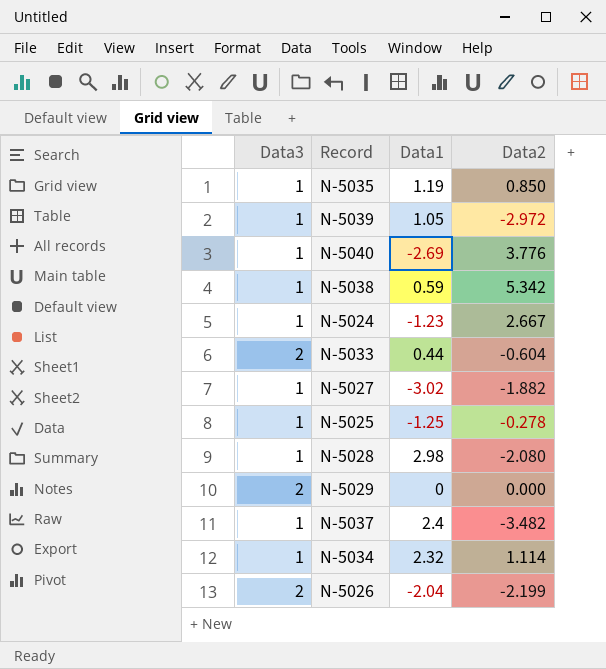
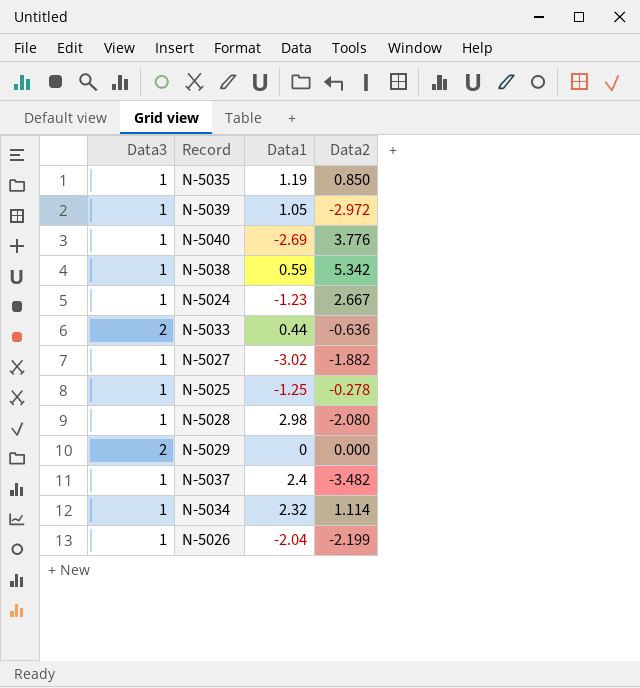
N-5033 | Data2: -0.604 -> -0.636
N-5026 | Data3: 2 -> 1

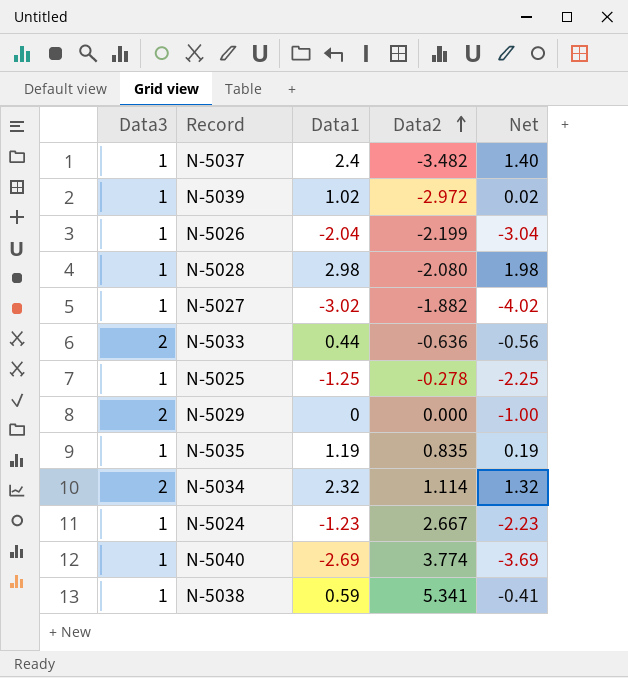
row order: none -> Data2 ascending
column Net | formula: none -> [Data1] - 1
N-5039 | Data1: 1.05 -> 1.02
N-5035 | Data2: 0.850 -> 0.835
N-5034 | Data3: 1 -> 2
N-5040 | Data2: 3.776 -> 3.774
N-5038 | Data2: 5.342 -> 5.341

